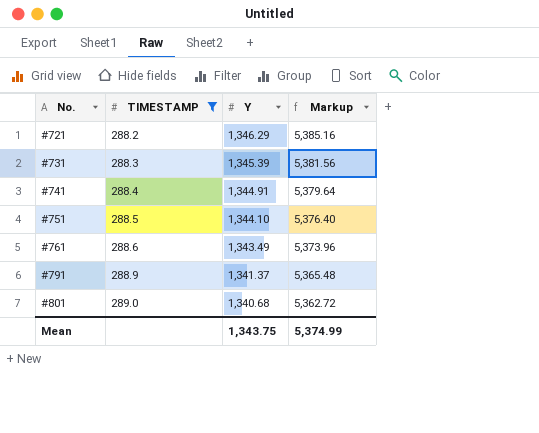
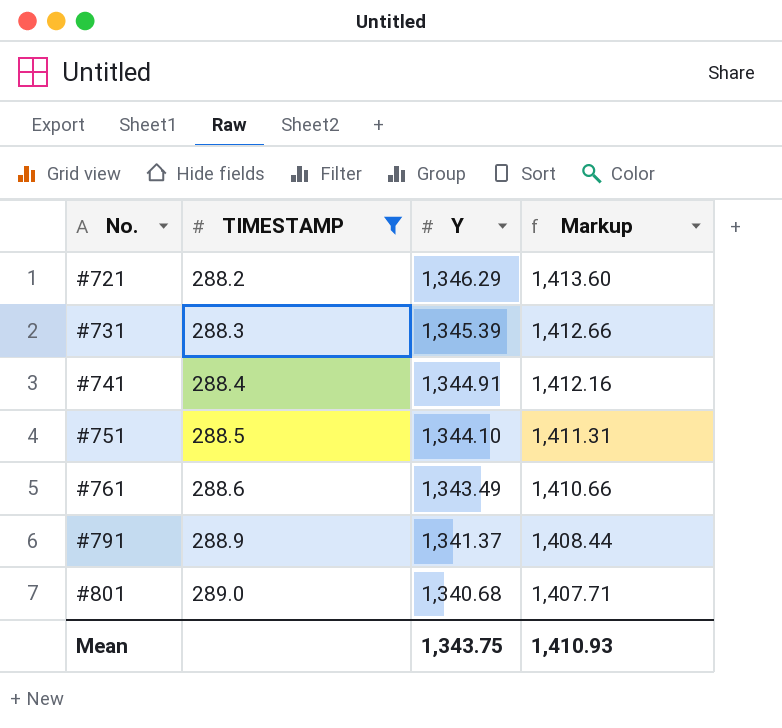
column Markup | formula: [Y] * 4 -> [Y] * 1.05
Mean | Markup: 5,374.99 -> 1,410.93

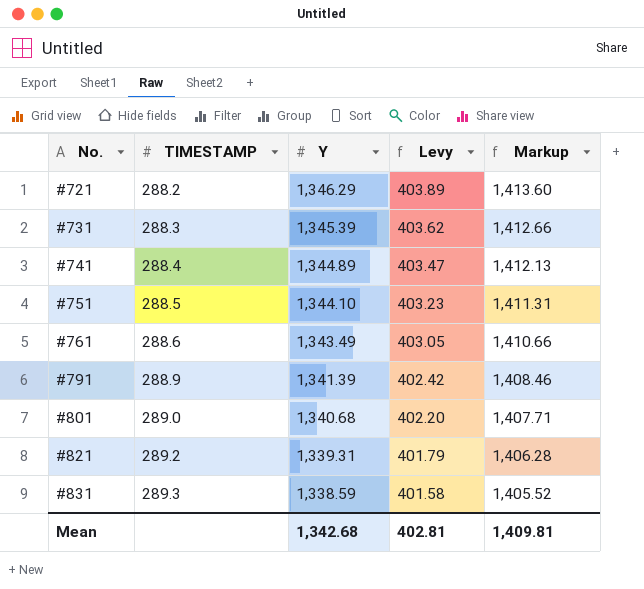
filter: TIMESTAMP <= 289.0 -> none
column Levy | formula: none -> [Y] * 0.3
#741 | Y: 1,344.91 -> 1,344.89
#741 | Markup: 1,412.16 -> 1,412.13
#791 | Y: 1,341.37 -> 1,341.39
#791 | Markup: 1,408.44 -> 1,408.46
Mean | Y: 1,343.75 -> 1,342.68
Mean | Markup: 1,410.93 -> 1,409.81

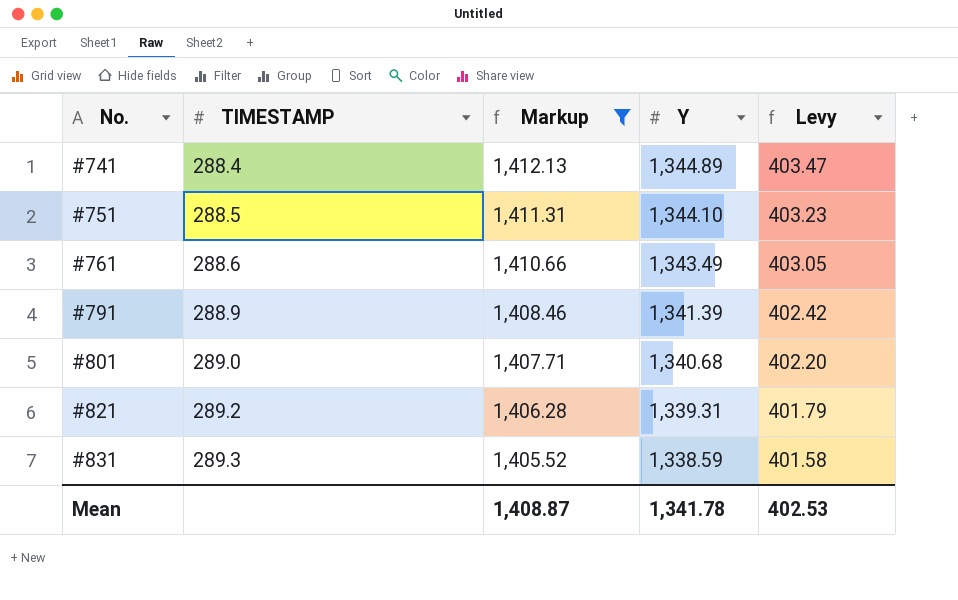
filter: none -> Markup <= 1,412.13
column Markup | position: 5 -> 3
Mean | Markup: 1,409.81 -> 1,408.87
Mean | Y: 1,342.68 -> 1,341.78
Mean | Levy: 402.81 -> 402.53

